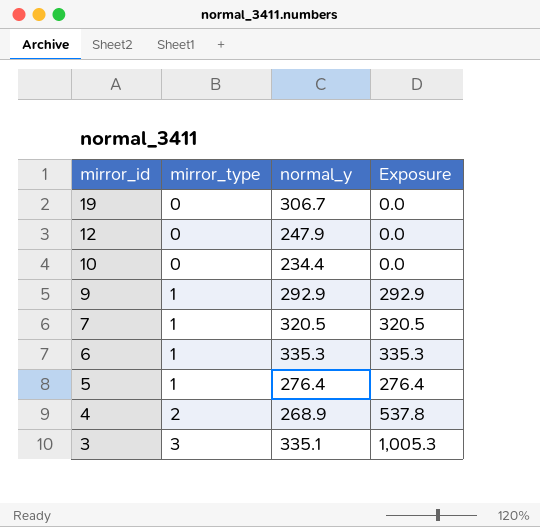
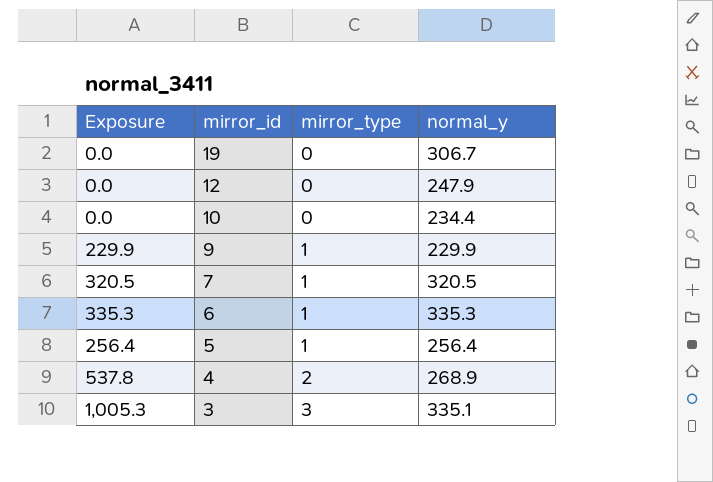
column Exposure | position: 4 -> 1
9 | Exposure: 292.9 -> 229.9
9 | normal_y: 292.9 -> 229.9
5 | Exposure: 276.4 -> 256.4
5 | normal_y: 276.4 -> 256.4

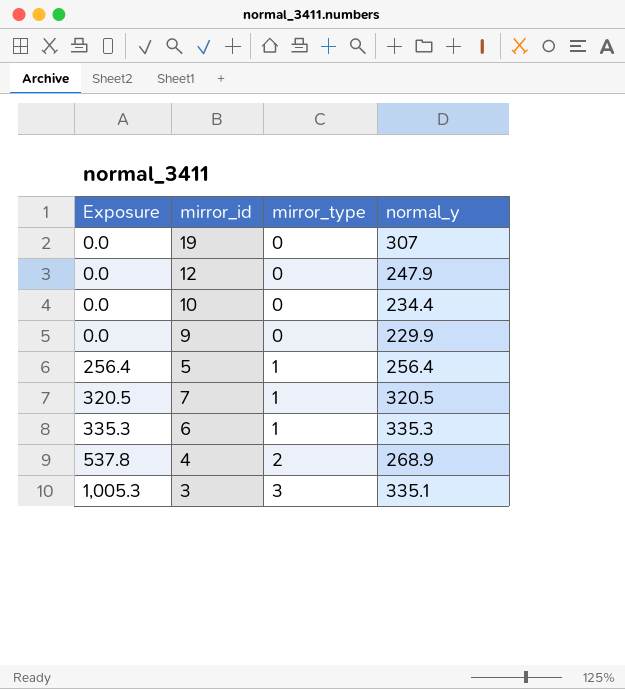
row order: mirror_id descending -> Exposure ascending
19 | normal_y: 306.7 -> 307
9 | Exposure: 229.9 -> 0.0
9 | mirror_type: 1 -> 0

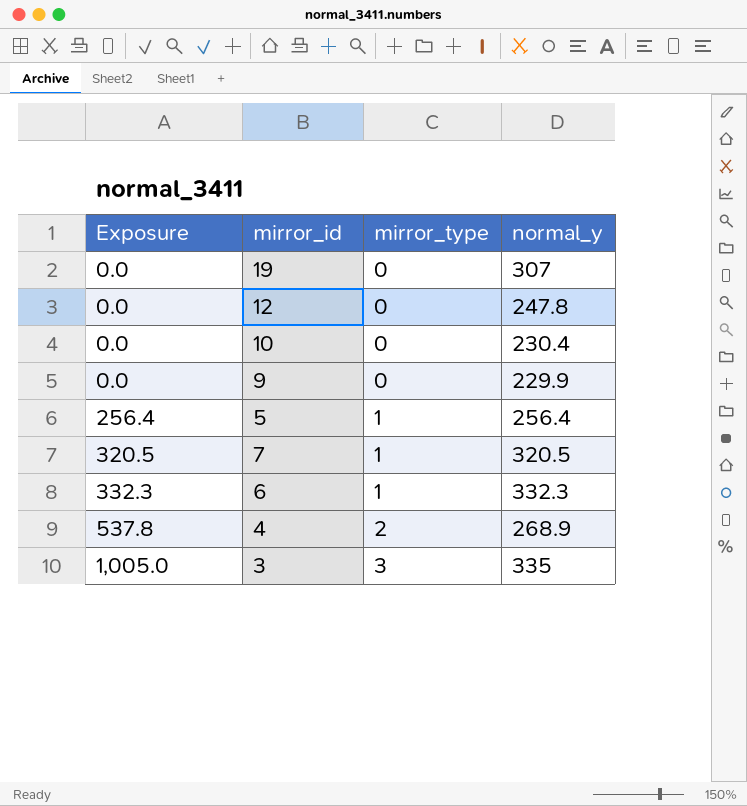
12 | normal_y: 247.9 -> 247.8
10 | normal_y: 234.4 -> 230.4
6 | Exposure: 335.3 -> 332.3
6 | normal_y: 335.3 -> 332.3
3 | Exposure: 1,005.3 -> 1,005.0
3 | normal_y: 335.1 -> 335

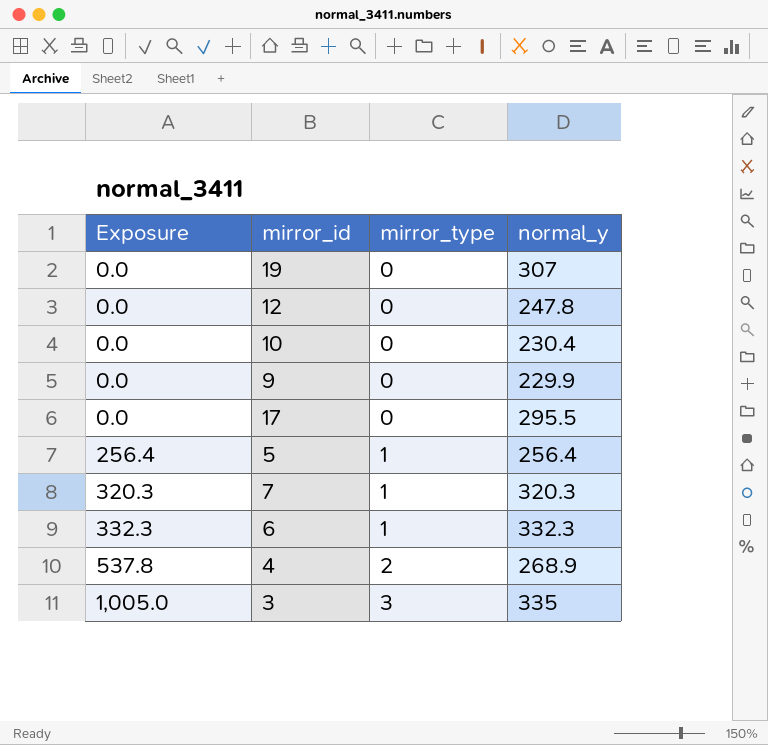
row 17: none -> 0.0 | 0 | 295.5
7 | Exposure: 320.5 -> 320.3
7 | normal_y: 320.5 -> 320.3

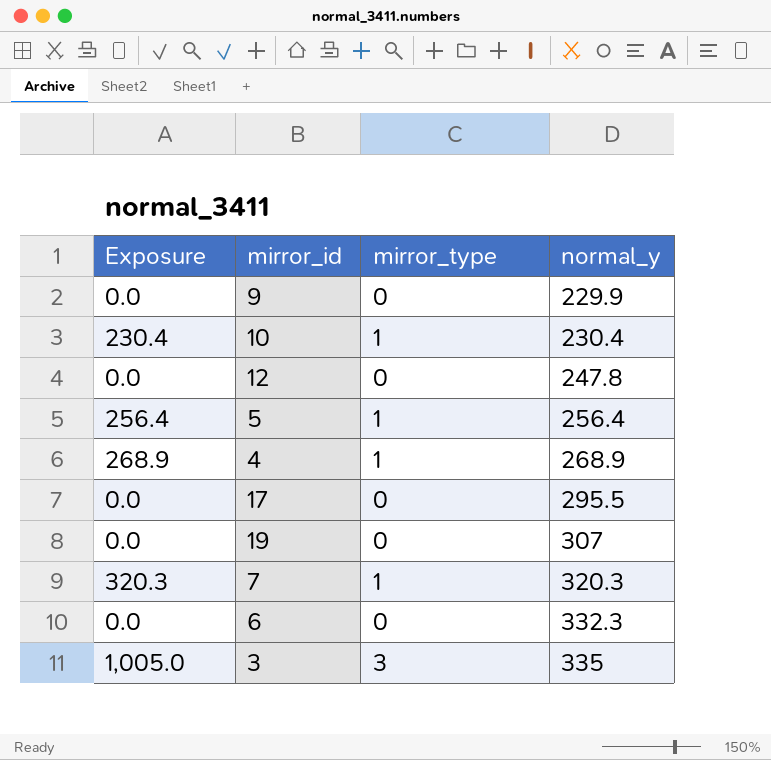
row order: Exposure ascending -> normal_y ascending
10 | Exposure: 0.0 -> 230.4
10 | mirror_type: 0 -> 1
4 | Exposure: 537.8 -> 268.9
4 | mirror_type: 2 -> 1
6 | Exposure: 332.3 -> 0.0
6 | mirror_type: 1 -> 0

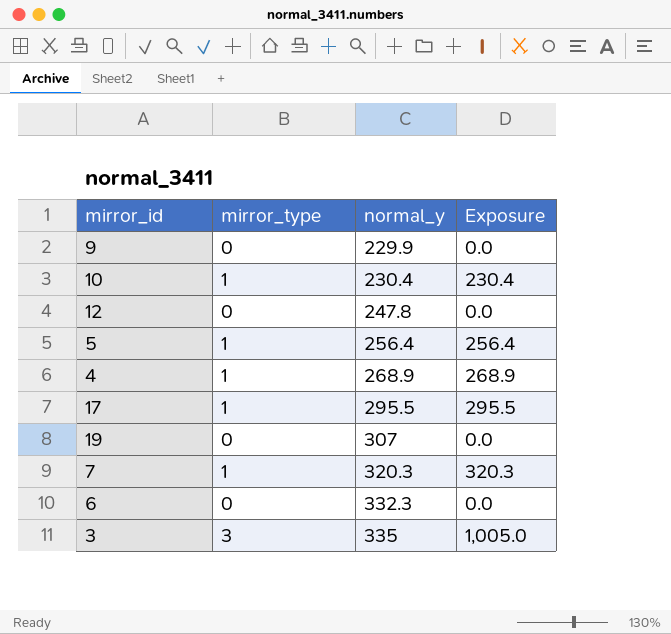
column Exposure | position: 1 -> 4
17 | mirror_type: 0 -> 1
17 | Exposure: 0.0 -> 295.5

